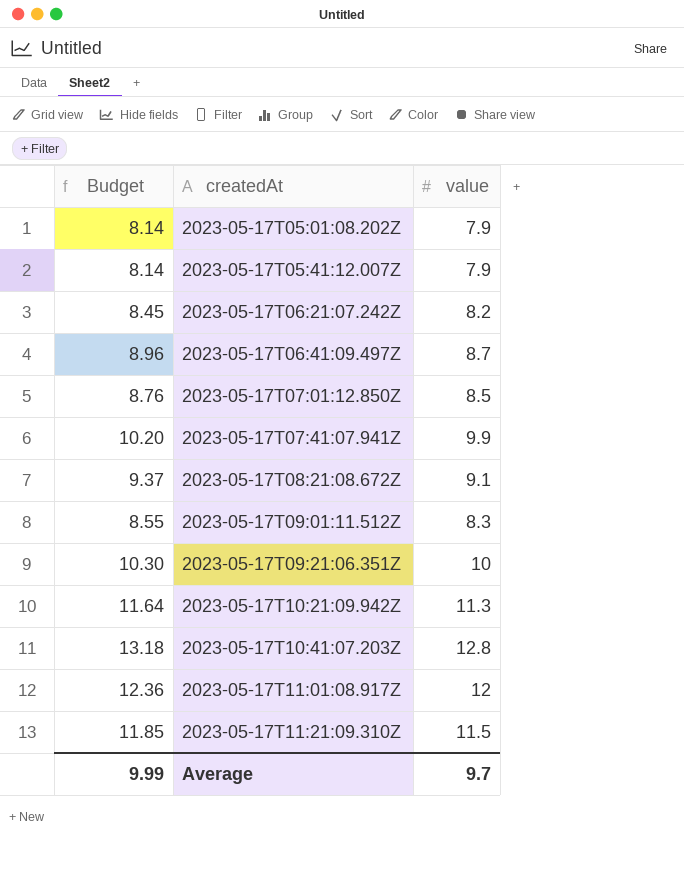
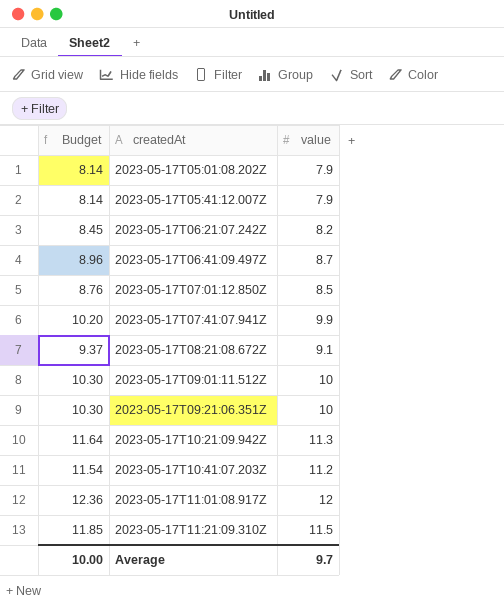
2023-05-17T09:01:11.512Z | Budget: 8.55 -> 10.30
2023-05-17T09:01:11.512Z | value: 8.3 -> 10
2023-05-17T10:41:07.203Z | Budget: 13.18 -> 11.54
2023-05-17T10:41:07.203Z | value: 12.8 -> 11.2
Average | Budget: 9.99 -> 10.00

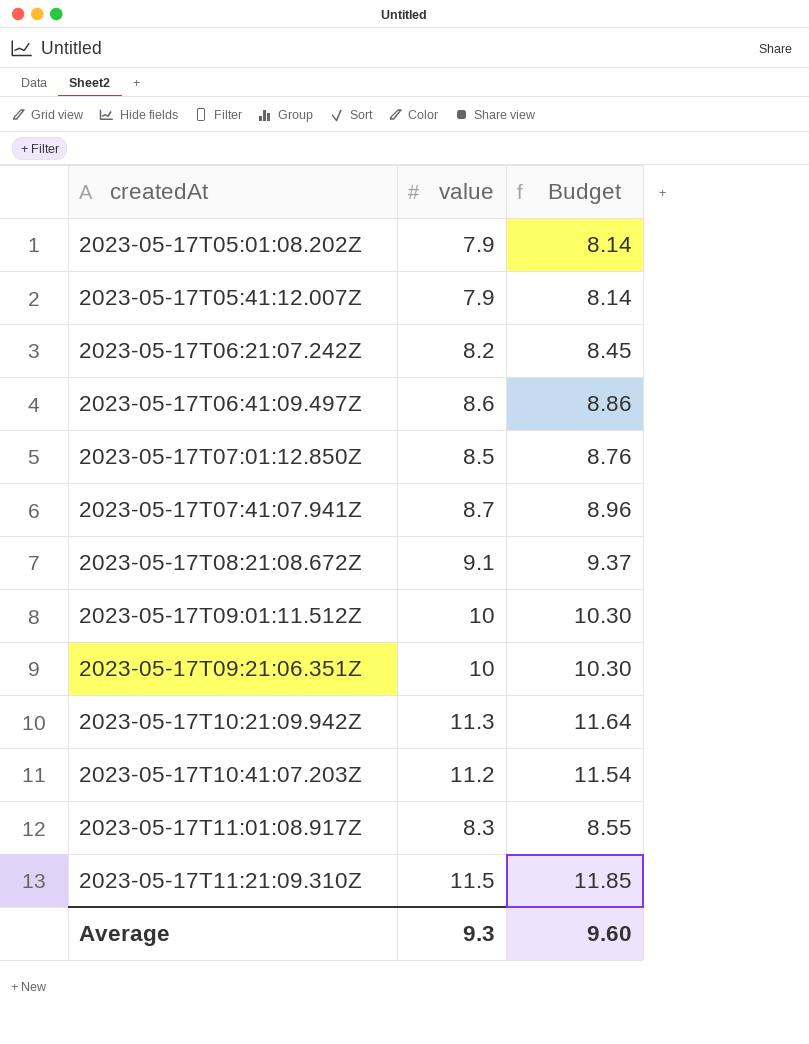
column Budget | position: 1 -> 3
2023-05-17T06:41:09.497Z | value: 8.7 -> 8.6
2023-05-17T06:41:09.497Z | Budget: 8.96 -> 8.86
2023-05-17T07:41:07.941Z | value: 9.9 -> 8.7
2023-05-17T07:41:07.941Z | Budget: 10.20 -> 8.96
2023-05-17T11:01:08.917Z | value: 12 -> 8.3
2023-05-17T11:01:08.917Z | Budget: 12.36 -> 8.55
Average | value: 9.7 -> 9.3
Average | Budget: 10.00 -> 9.60

